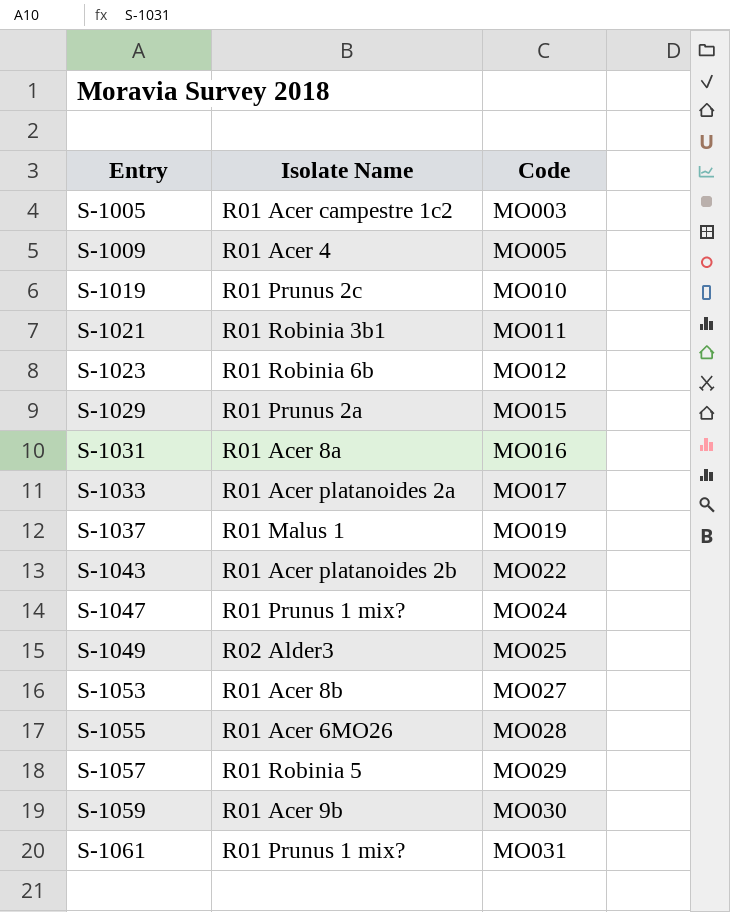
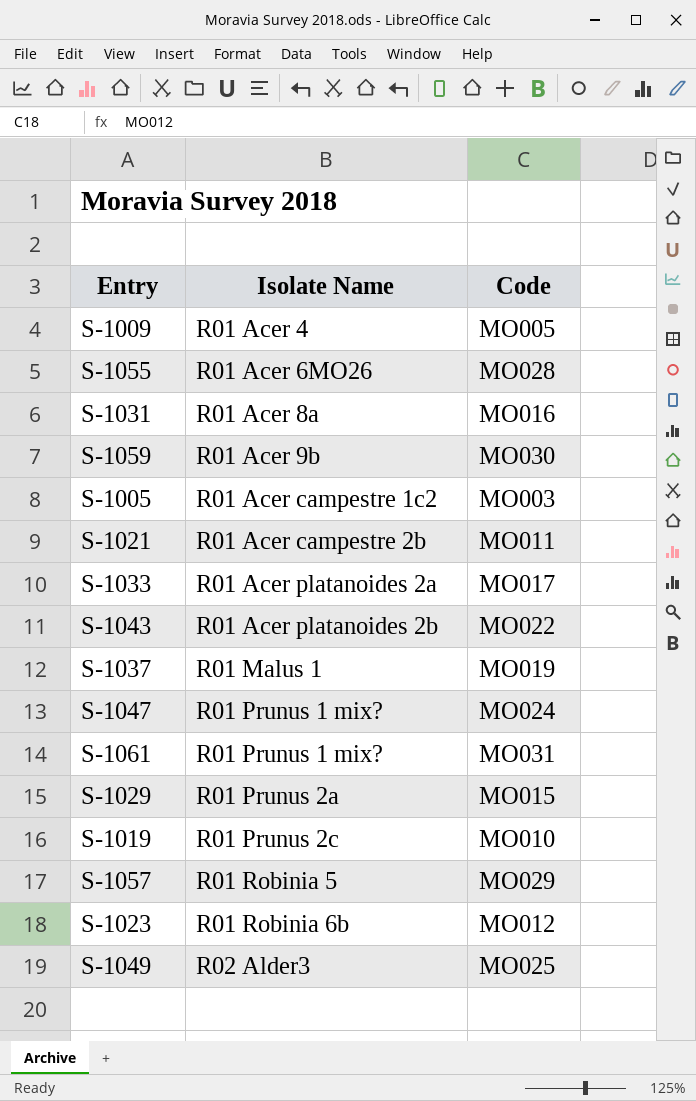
row order: Entry ascending -> Isolate Name ascending
row S-1053: R01 Acer 8b | MO027 -> none
S-1021 | Isolate Name: R01 Robinia 3b1 -> R01 Acer campestre 2b

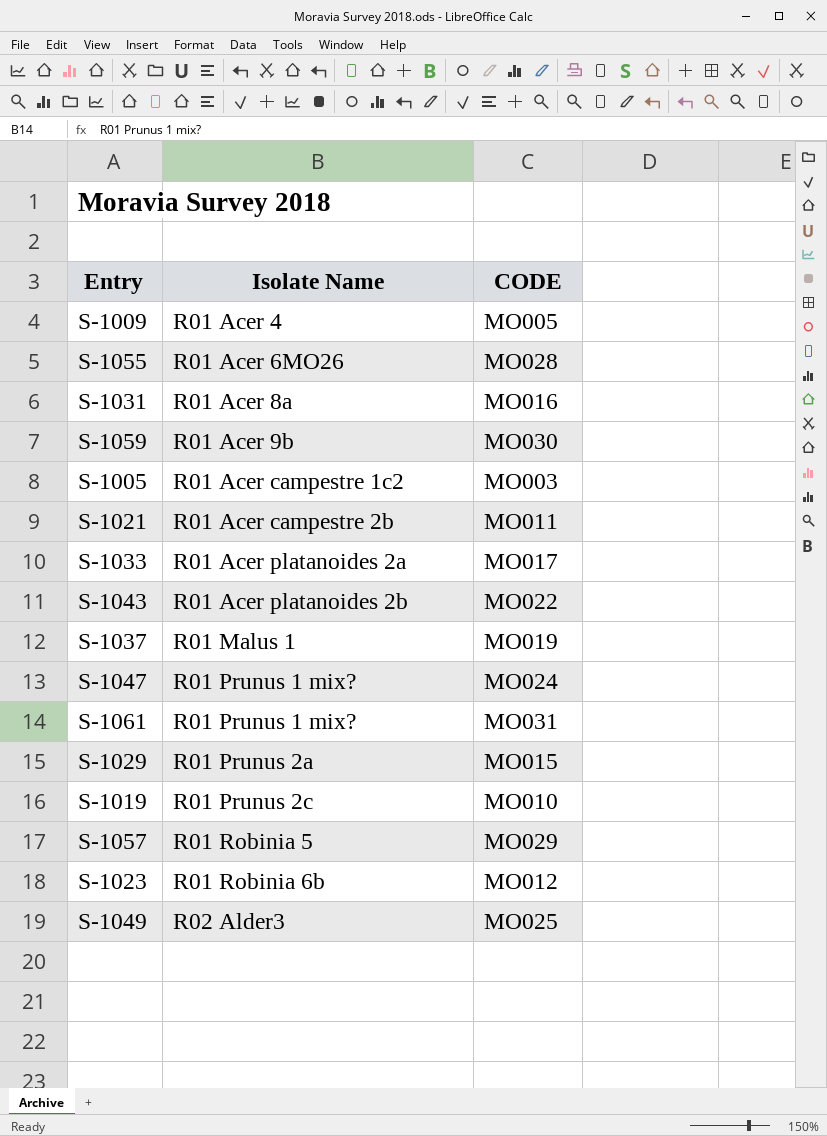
column name: Code -> CODE

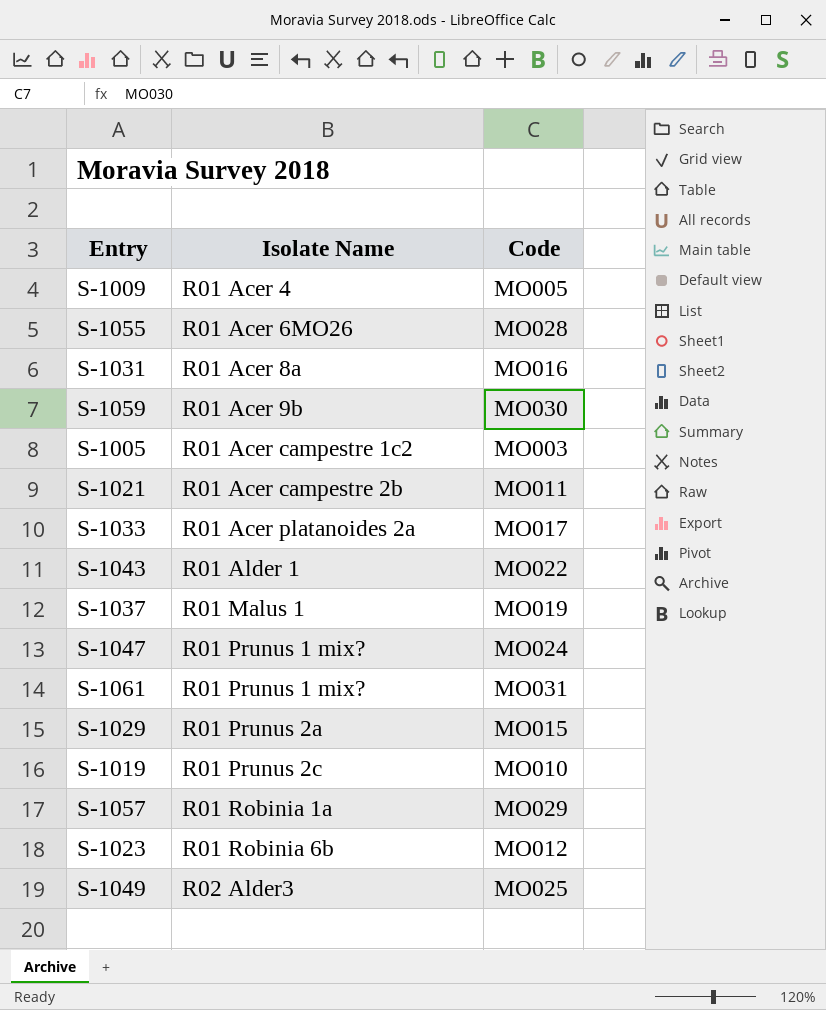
column name: CODE -> Code
S-1043 | Isolate Name: R01 Acer platanoides 2b -> R01 Alder 1
S-1057 | Isolate Name: R01 Robinia 5 -> R01 Robinia 1a

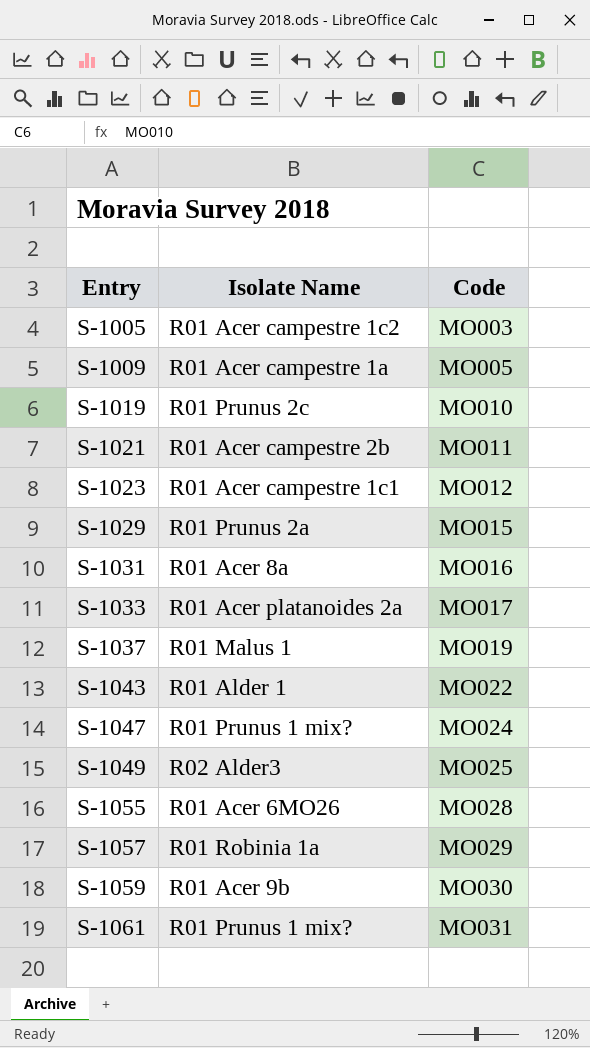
row order: Isolate Name ascending -> Entry ascending
S-1009 | Isolate Name: R01 Acer 4 -> R01 Acer campestre 1a
S-1023 | Isolate Name: R01 Robinia 6b -> R01 Acer campestre 1c1

